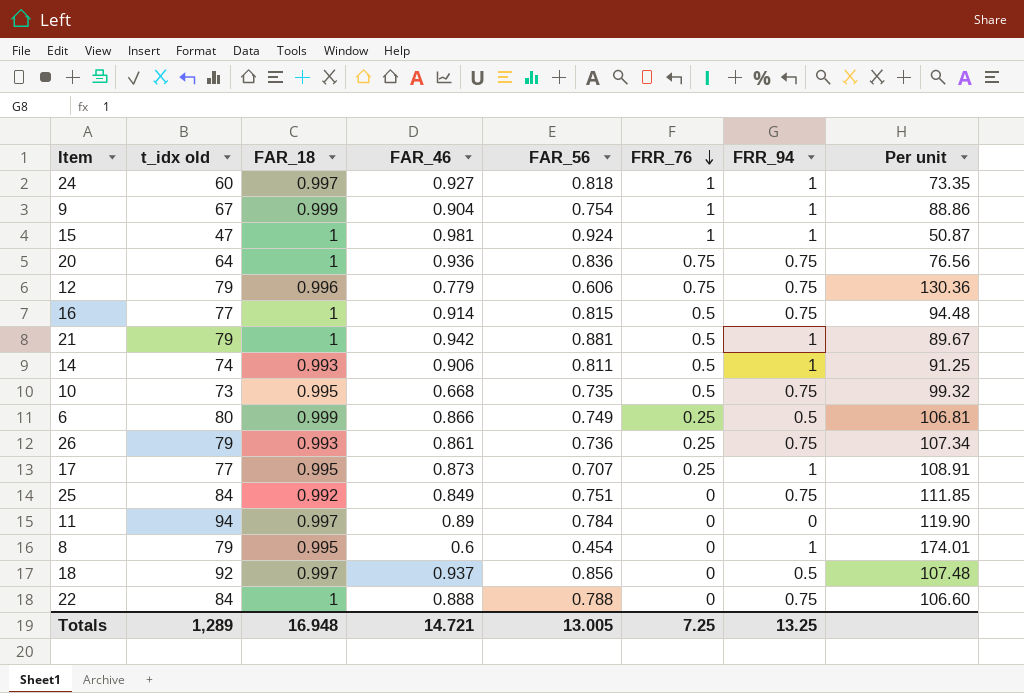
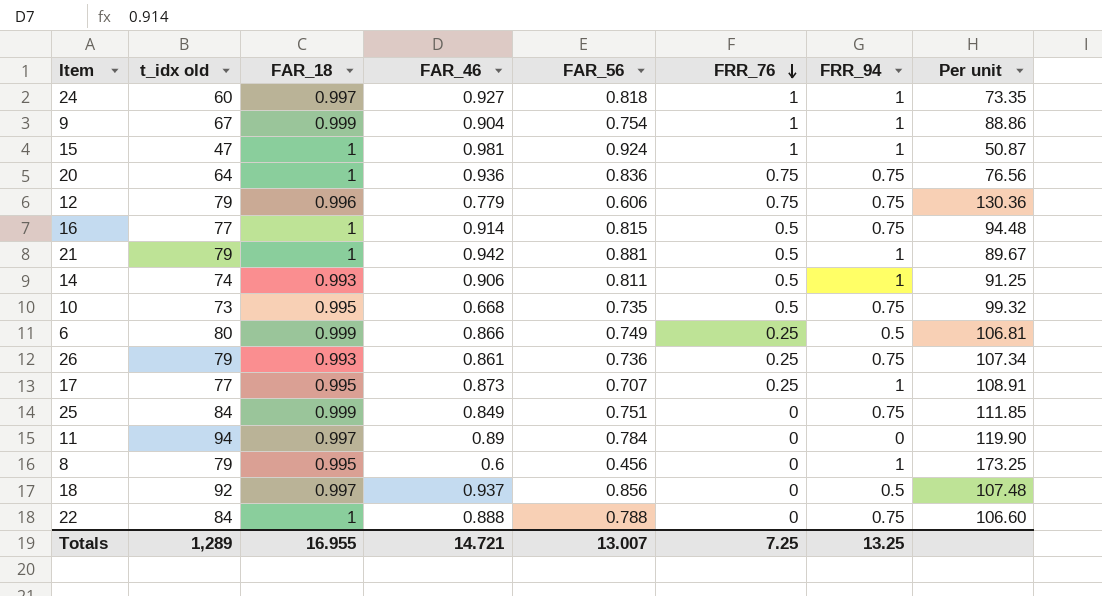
25 | FAR_18: 0.992 -> 0.999
8 | FAR_56: 0.454 -> 0.456
8 | Per unit: 174.01 -> 173.25
Totals | FAR_18: 16.948 -> 16.955
Totals | FAR_56: 13.005 -> 13.007

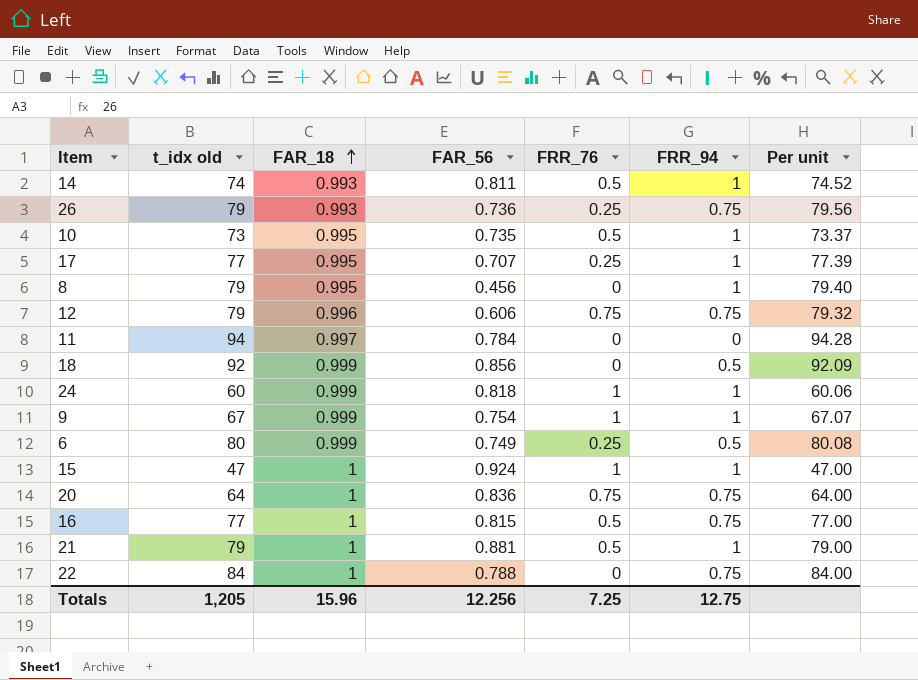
row order: FRR_76 descending -> FAR_18 ascending
column FAR_46 | position: 4 -> none
column Per unit | formula: [t_idx old] / [FAR_56] -> [t_idx old] / [FAR_18]
row 25: 84 | 0.999 | 0.849 | 0.751 | 0 | 0.75 | 111.85 -> none
10 | FRR_94: 0.75 -> 1
18 | FAR_18: 0.997 -> 0.999
24 | FAR_18: 0.997 -> 0.999
Totals | t_idx old: 1,289 -> 1,205
Totals | FAR_18: 16.955 -> 15.96
Totals | FAR_56: 13.007 -> 12.256
Totals | FRR_94: 13.25 -> 12.75

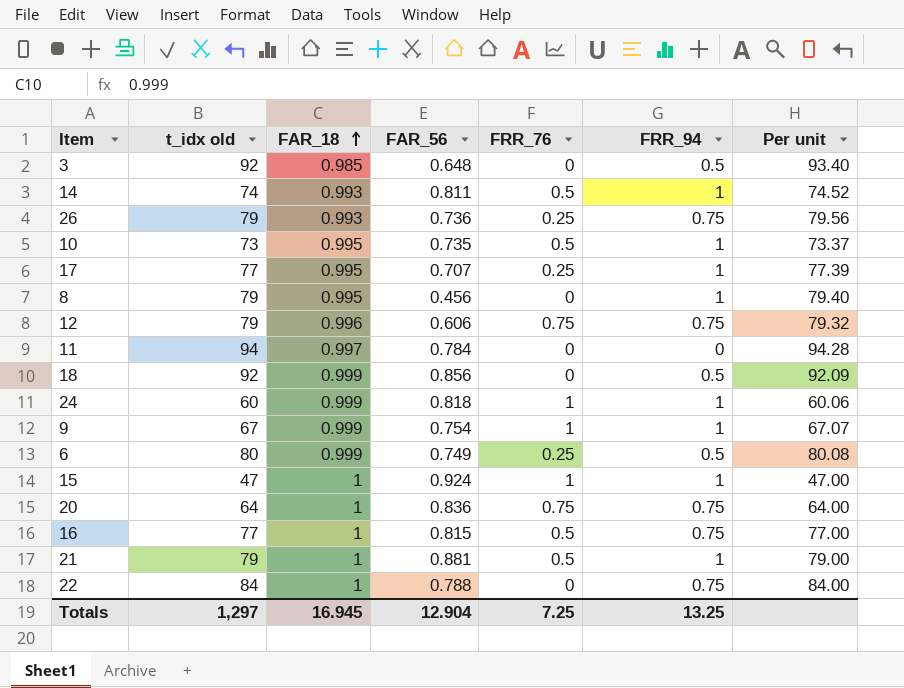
row 3: none -> 92 | 0.985 | 0.648 | 0 | 0.5 | 93.40
Totals | t_idx old: 1,205 -> 1,297
Totals | FAR_18: 15.96 -> 16.945
Totals | FAR_56: 12.256 -> 12.904
Totals | FRR_94: 12.75 -> 13.25

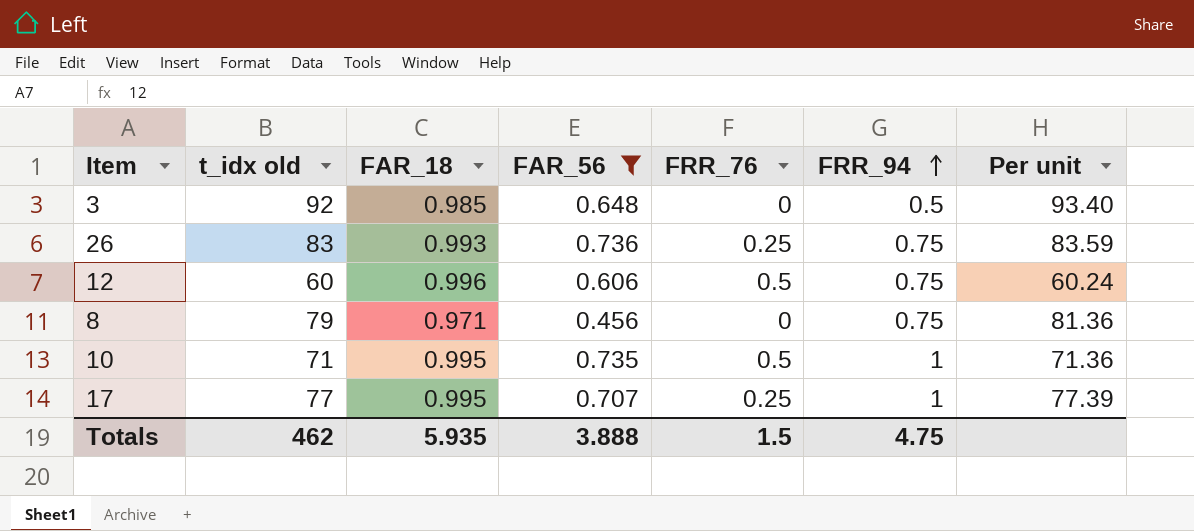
filter: none -> FAR_56 <= 0.736
row order: FAR_18 ascending -> FRR_94 ascending
26 | t_idx old: 79 -> 83
26 | Per unit: 79.56 -> 83.59
12 | t_idx old: 79 -> 60
12 | FRR_76: 0.75 -> 0.5
12 | Per unit: 79.32 -> 60.24
8 | FAR_18: 0.995 -> 0.971
8 | FRR_94: 1 -> 0.75
8 | Per unit: 79.40 -> 81.36
10 | t_idx old: 73 -> 71
10 | Per unit: 73.37 -> 71.36
Totals | t_idx old: 1,297 -> 462
Totals | FAR_18: 16.945 -> 5.935
Totals | FAR_56: 12.904 -> 3.888
Totals | FRR_76: 7.25 -> 1.5
Totals | FRR_94: 13.25 -> 4.75

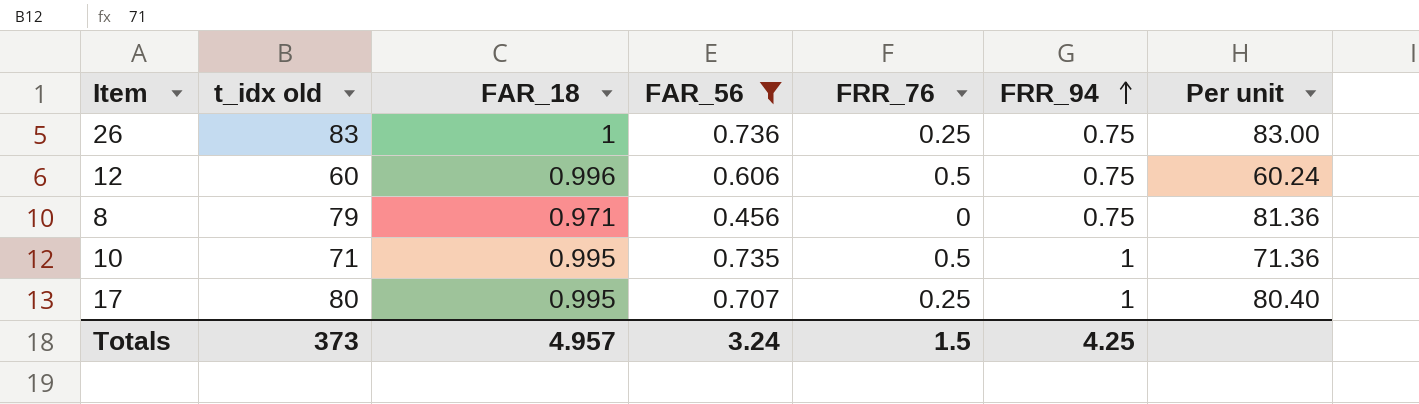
row 3: 92 | 0.985 | 0.648 | 0 | 0.5 | 93.40 -> none
26 | FAR_18: 0.993 -> 1
26 | Per unit: 83.59 -> 83.00
17 | t_idx old: 77 -> 80
17 | Per unit: 77.39 -> 80.40
Totals | t_idx old: 462 -> 373
Totals | FAR_18: 5.935 -> 4.957
Totals | FAR_56: 3.888 -> 3.24
Totals | FRR_94: 4.75 -> 4.25

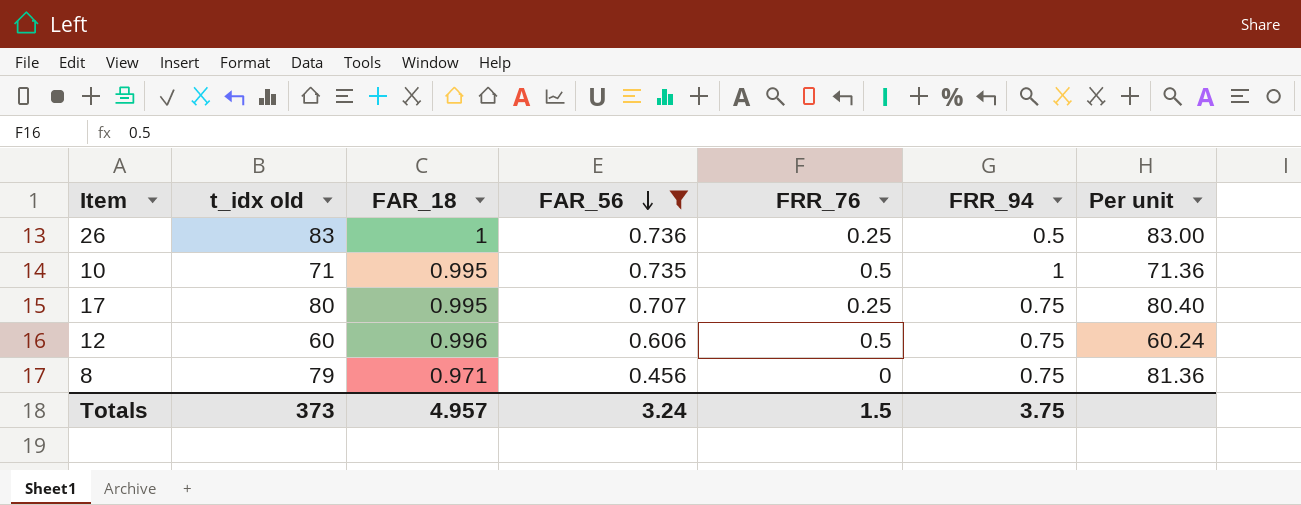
row order: FRR_94 ascending -> FAR_56 descending
26 | FRR_94: 0.75 -> 0.5
17 | FRR_94: 1 -> 0.75
Totals | FRR_94: 4.25 -> 3.75

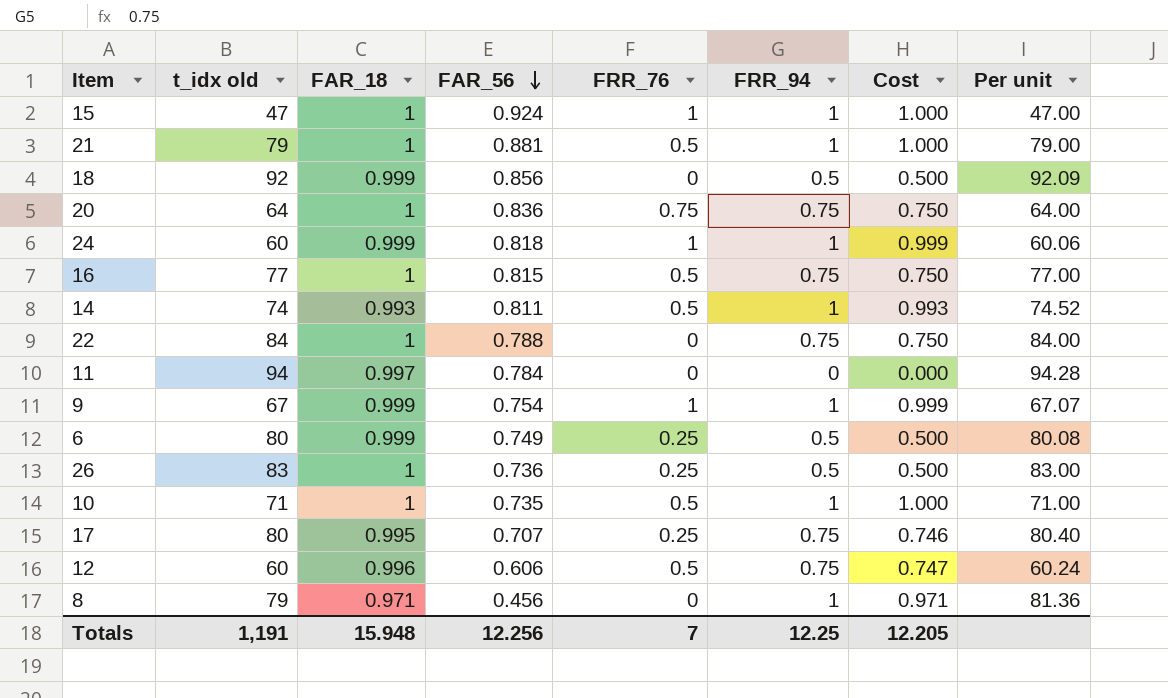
filter: FAR_56 <= 0.736 -> none
column Cost | formula: none -> [FAR_18] * [FRR_94]
10 | FAR_18: 0.995 -> 1
10 | Per unit: 71.36 -> 71.00
8 | FRR_94: 0.75 -> 1
Totals | t_idx old: 373 -> 1,191
Totals | FAR_18: 4.957 -> 15.948
Totals | FAR_56: 3.24 -> 12.256
Totals | FRR_76: 1.5 -> 7
Totals | FRR_94: 3.75 -> 12.25

